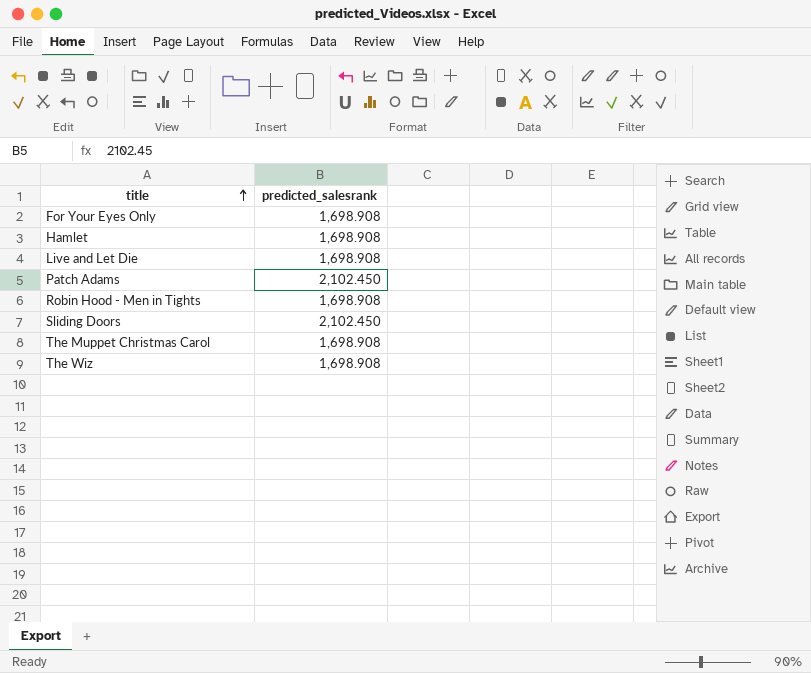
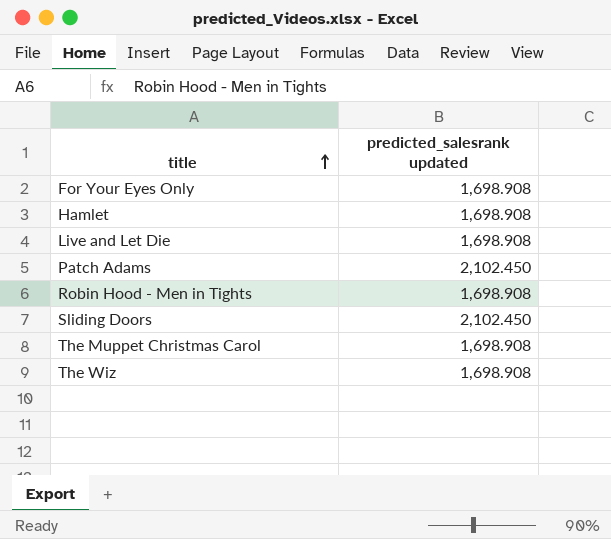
column name: predicted_salesrank -> predicted_salesrank updated

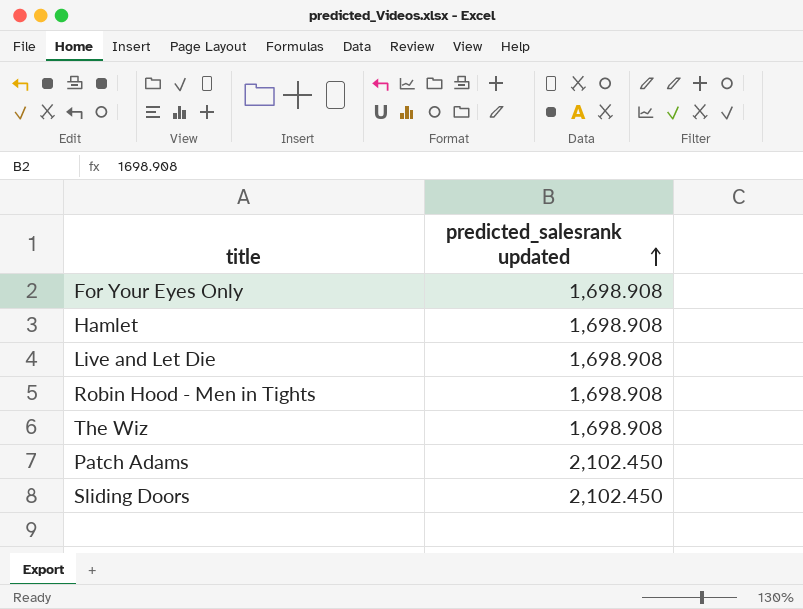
row order: title ascending -> predicted_salesrank updated ascending
row The Muppet Christmas Carol: 1,698.908 -> none

